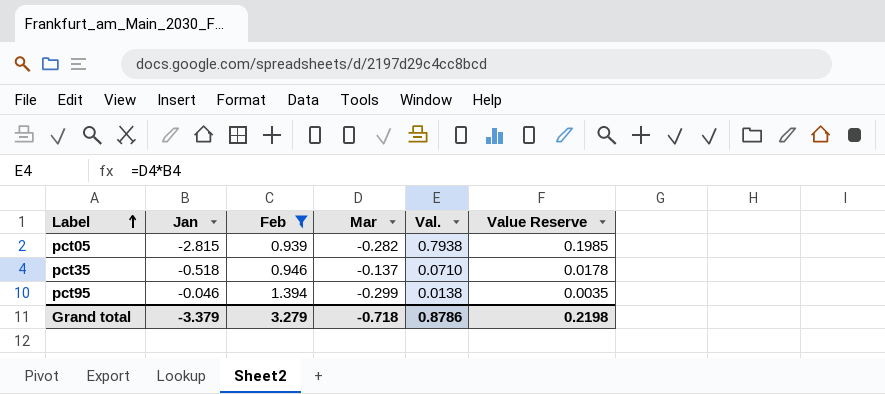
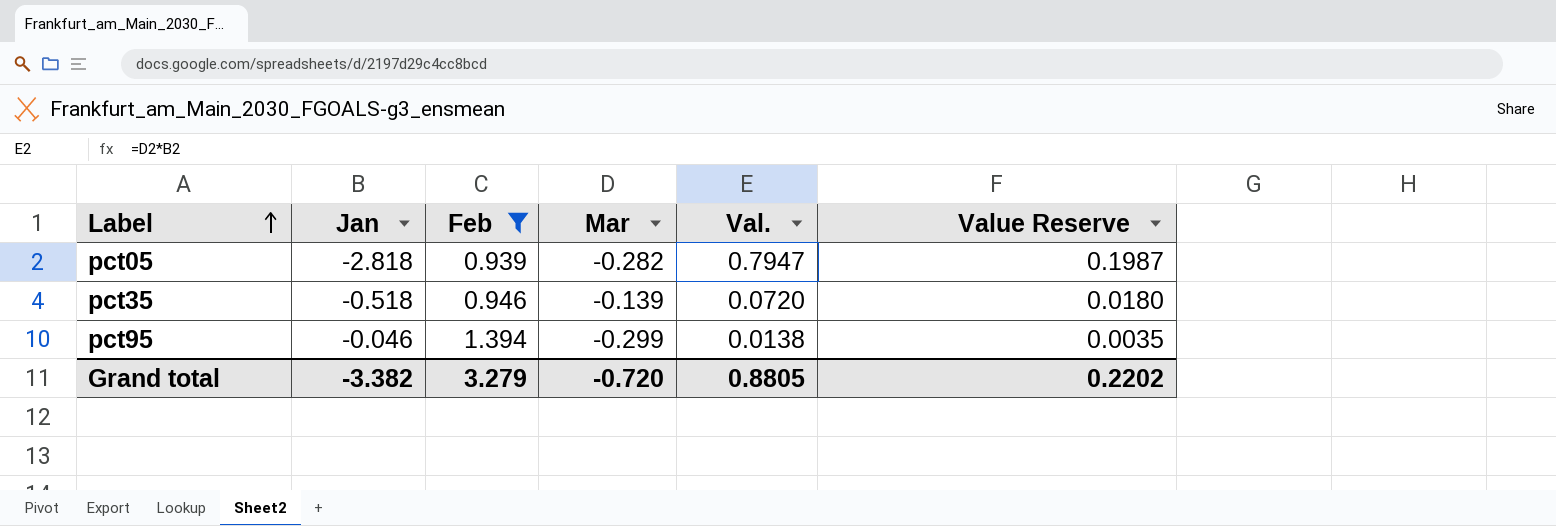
pct05 | Jan: -2.815 -> -2.818
pct05 | Val.: 0.7938 -> 0.7947
pct05 | Value Reserve: 0.1985 -> 0.1987
pct35 | Mar: -0.137 -> -0.139
pct35 | Val.: 0.0710 -> 0.0720
pct35 | Value Reserve: 0.0178 -> 0.0180
Grand total | Jan: -3.379 -> -3.382
Grand total | Mar: -0.718 -> -0.720
Grand total | Val.: 0.8786 -> 0.8805
Grand total | Value Reserve: 0.2198 -> 0.2202

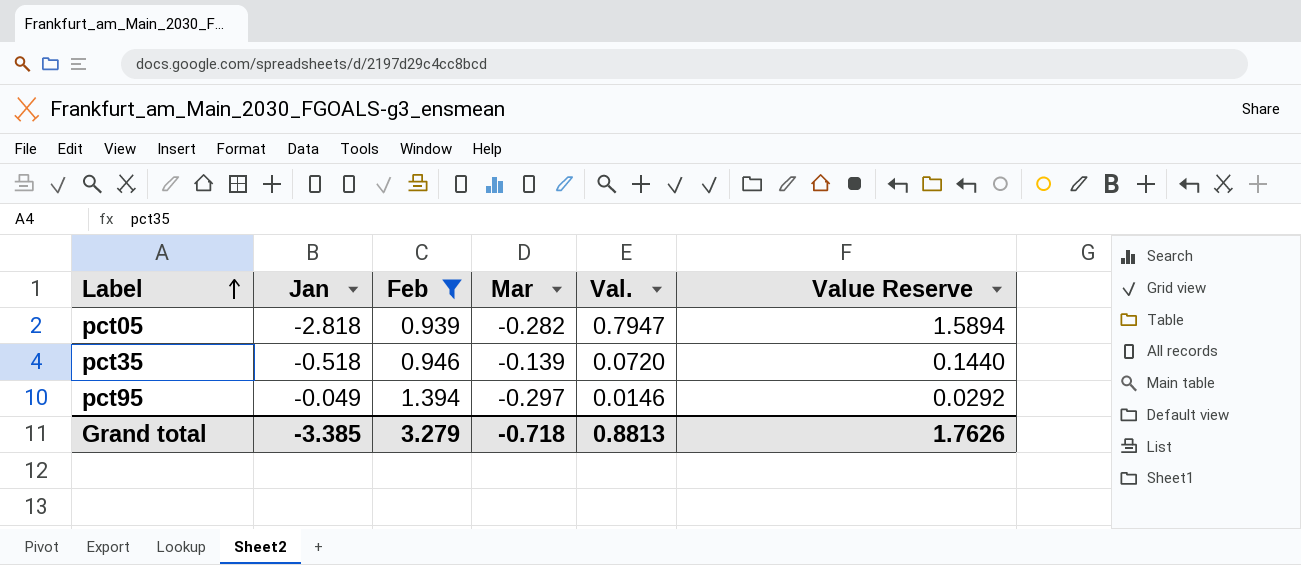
column Value Reserve | formula: [Val.] * 0.25 -> [Val.] * 2
pct95 | Jan: -0.046 -> -0.049
pct95 | Mar: -0.299 -> -0.297
pct95 | Val.: 0.0138 -> 0.0146
Grand total | Jan: -3.382 -> -3.385
Grand total | Mar: -0.720 -> -0.718
Grand total | Val.: 0.8805 -> 0.8813
Grand total | Value Reserve: 0.2202 -> 1.7626

